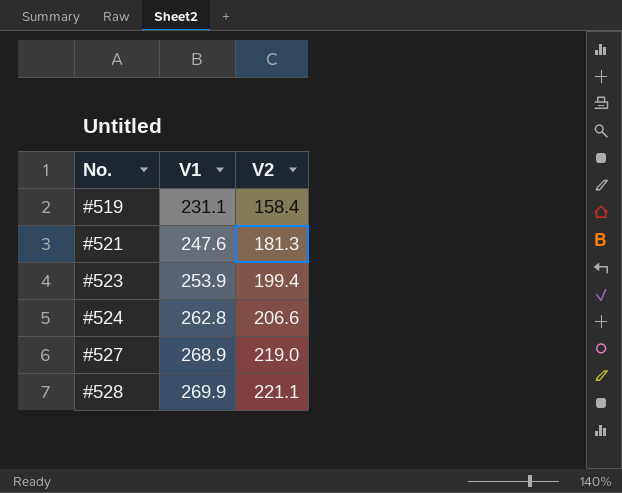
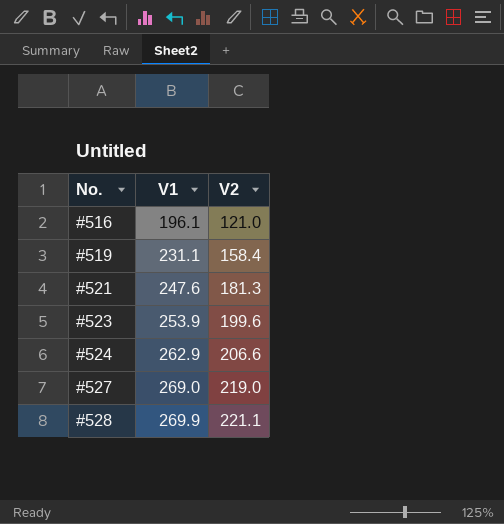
row #516: none -> 196.1 | 121.0
#523 | V2: 199.4 -> 199.6
#524 | V1: 262.8 -> 262.9
#527 | V1: 268.9 -> 269.0

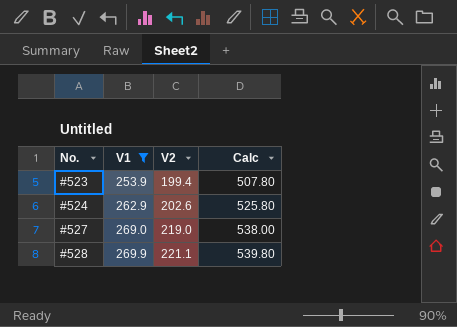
filter: none -> V1 >= 253.9
column Calc | formula: none -> [V1] * 2
#523 | V2: 199.6 -> 199.4
#524 | V2: 206.6 -> 202.6

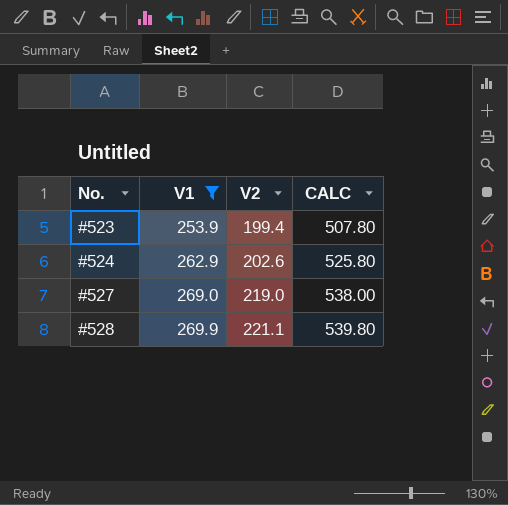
column name: Calc -> CALC

